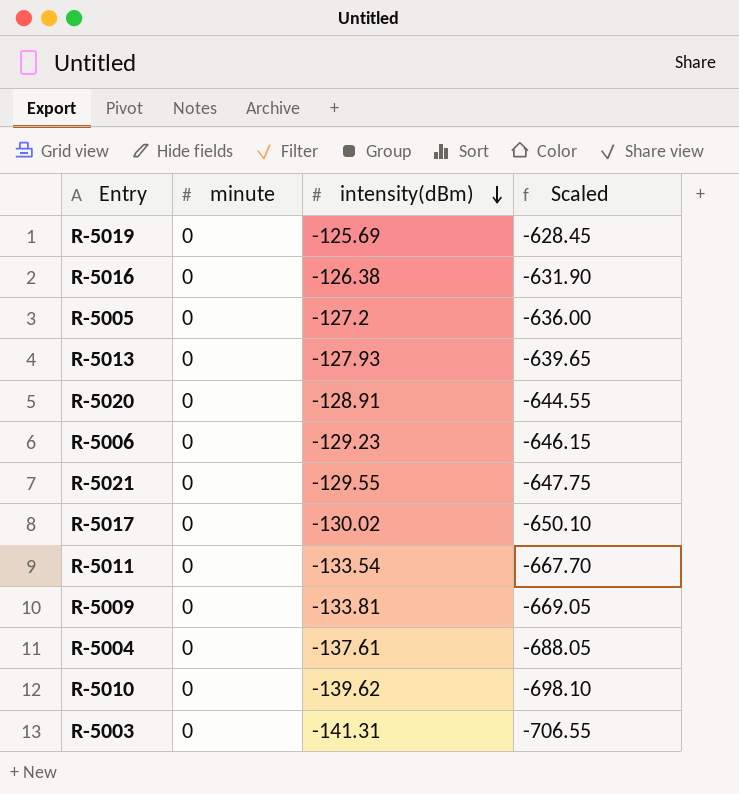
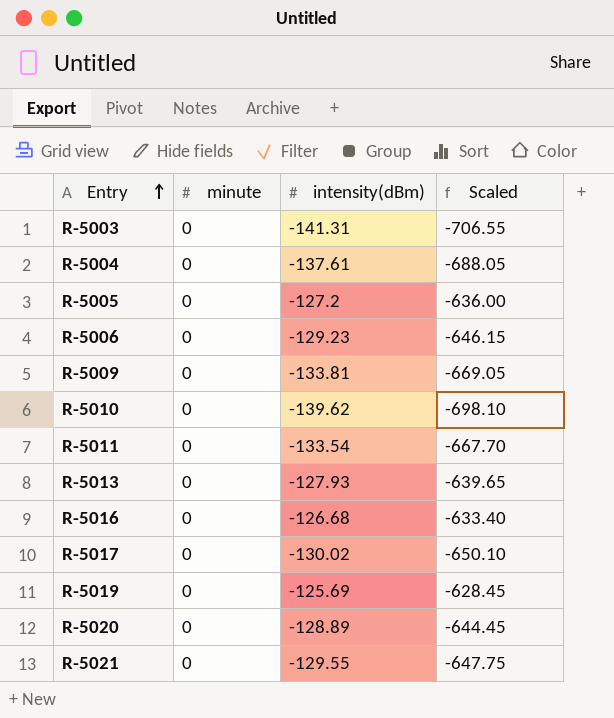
row order: intensity(dBm) descending -> Entry ascending
R-5016 | intensity(dBm): -126.38 -> -126.68
R-5016 | Scaled: -631.90 -> -633.40
R-5020 | intensity(dBm): -128.91 -> -128.89
R-5020 | Scaled: -644.55 -> -644.45

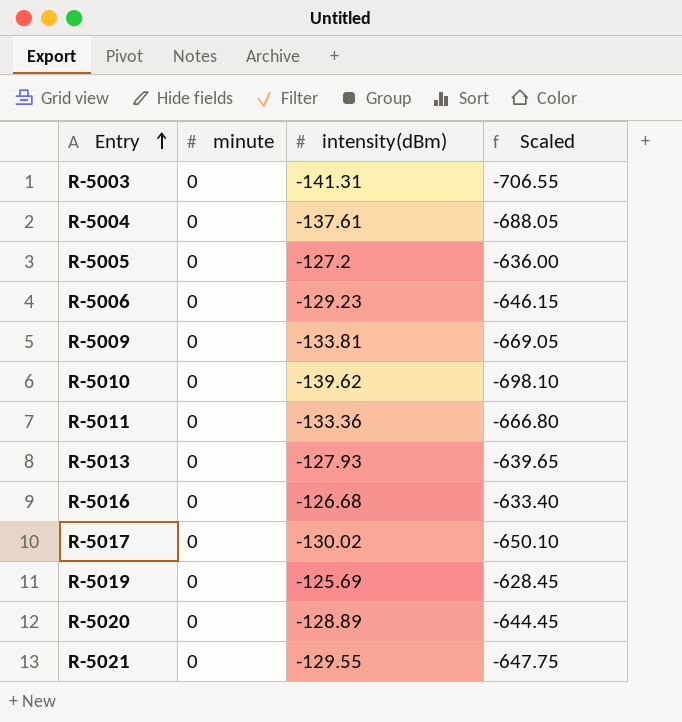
R-5011 | intensity(dBm): -133.54 -> -133.36
R-5011 | Scaled: -667.70 -> -666.80

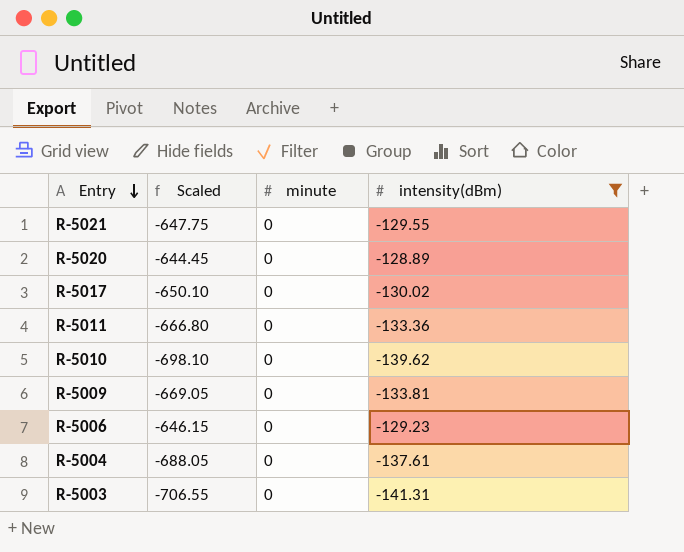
filter: none -> intensity(dBm) <= -128.89
row order: Entry ascending -> Entry descending
column Scaled | position: 4 -> 2

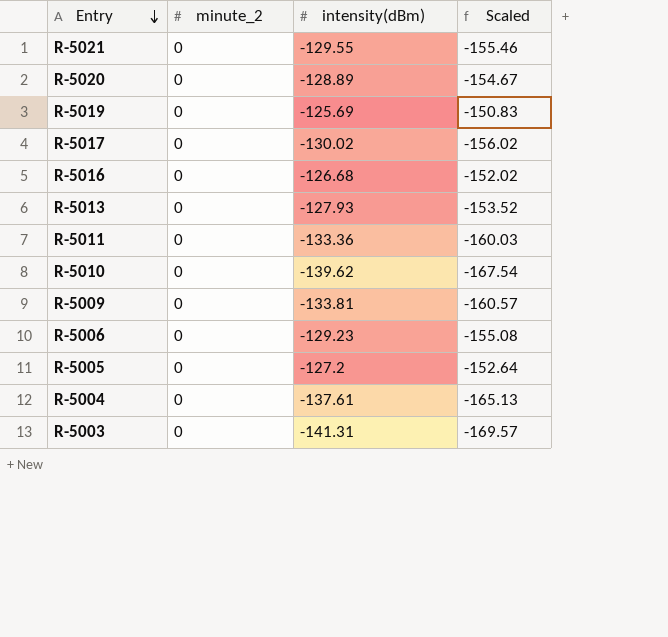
filter: intensity(dBm) <= -128.89 -> none
column name: minute -> minute_2
column Scaled | formula: [intensity(dBm)] * 5 -> [intensity(dBm)] * 1.2
column Scaled | position: 2 -> 4

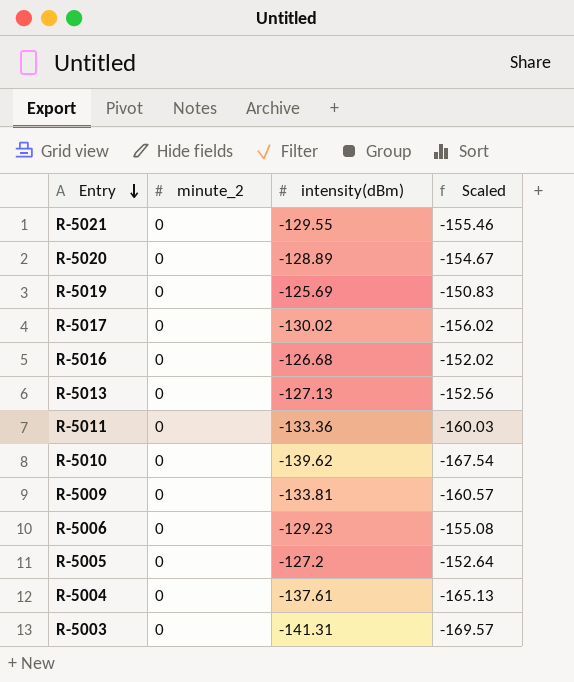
R-5013 | intensity(dBm): -127.93 -> -127.13
R-5013 | Scaled: -153.52 -> -152.56

